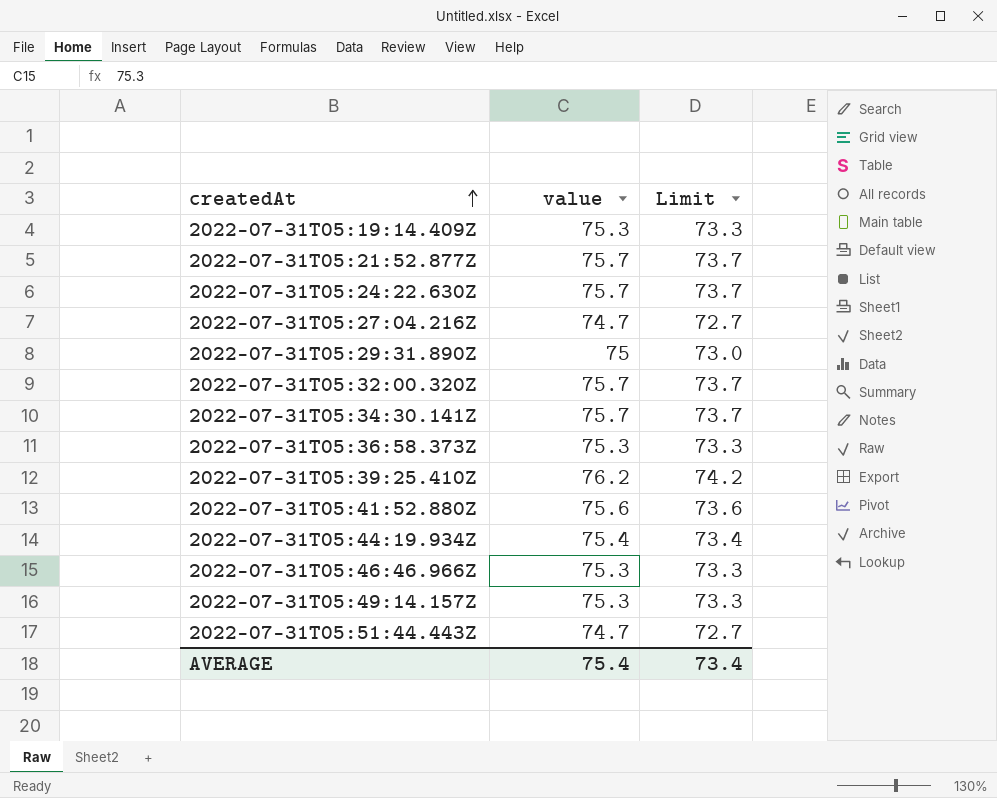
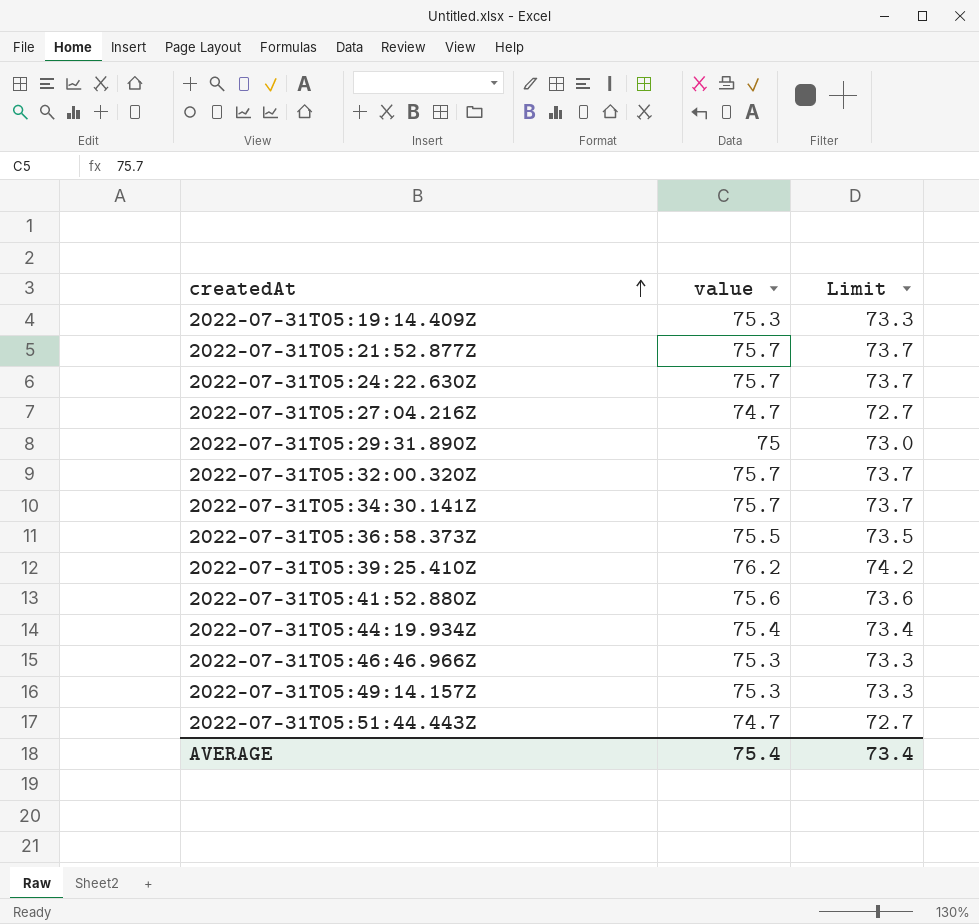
2022-07-31T05:36:58.373Z | value: 75.3 -> 75.5
2022-07-31T05:36:58.373Z | Limit: 73.3 -> 73.5

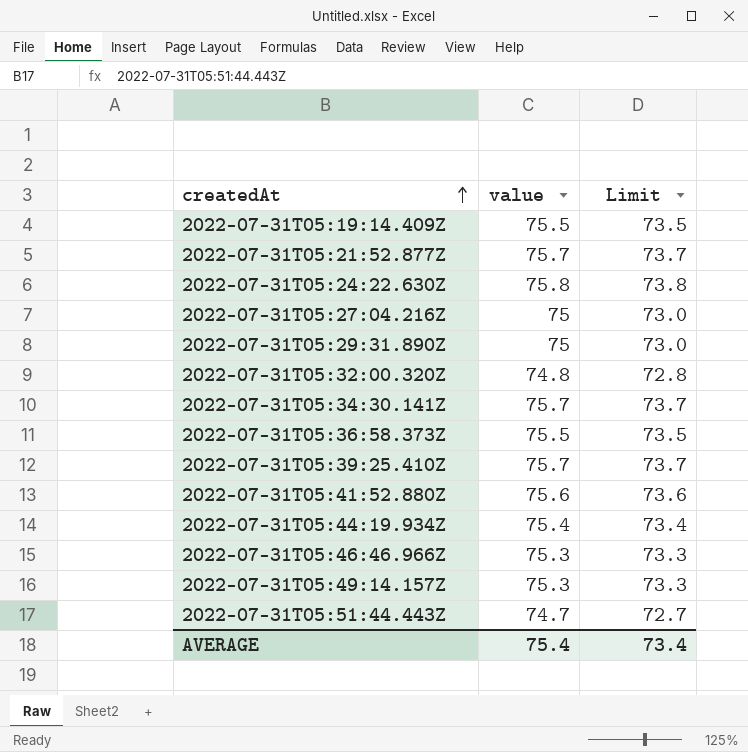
2022-07-31T05:19:14.409Z | value: 75.3 -> 75.5
2022-07-31T05:19:14.409Z | Limit: 73.3 -> 73.5
2022-07-31T05:24:22.630Z | value: 75.7 -> 75.8
2022-07-31T05:24:22.630Z | Limit: 73.7 -> 73.8
2022-07-31T05:27:04.216Z | value: 74.7 -> 75
2022-07-31T05:27:04.216Z | Limit: 72.7 -> 73.0
2022-07-31T05:32:00.320Z | value: 75.7 -> 74.8
2022-07-31T05:32:00.320Z | Limit: 73.7 -> 72.8
2022-07-31T05:39:25.410Z | value: 76.2 -> 75.7
2022-07-31T05:39:25.410Z | Limit: 74.2 -> 73.7

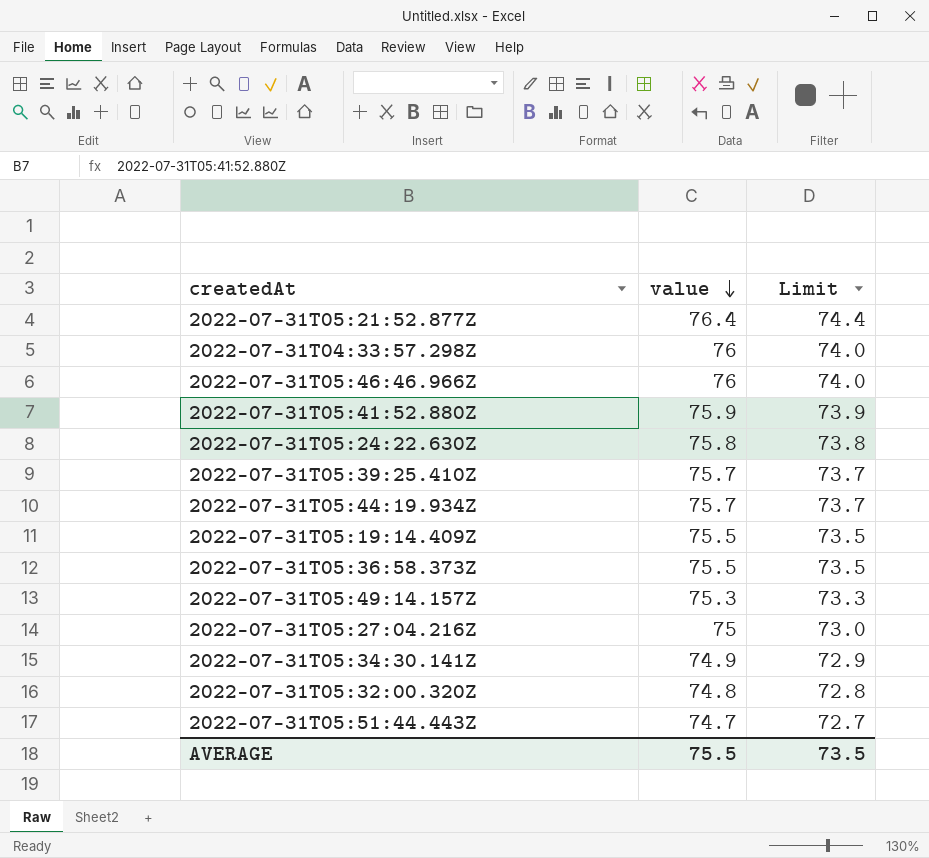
row order: createdAt ascending -> value descending
row 2022-07-31T05:29:31.890Z: 75 | 73.0 -> none
2022-07-31T05:21:52.877Z | value: 75.7 -> 76.4
2022-07-31T05:21:52.877Z | Limit: 73.7 -> 74.4
row 2022-07-31T04:33:57.298Z: none -> 76 | 74.0
2022-07-31T05:46:46.966Z | value: 75.3 -> 76
2022-07-31T05:46:46.966Z | Limit: 73.3 -> 74.0
2022-07-31T05:41:52.880Z | value: 75.6 -> 75.9
2022-07-31T05:41:52.880Z | Limit: 73.6 -> 73.9
2022-07-31T05:44:19.934Z | value: 75.4 -> 75.7
2022-07-31T05:44:19.934Z | Limit: 73.4 -> 73.7
2022-07-31T05:34:30.141Z | value: 75.7 -> 74.9
2022-07-31T05:34:30.141Z | Limit: 73.7 -> 72.9
AVERAGE | value: 75.4 -> 75.5
AVERAGE | Limit: 73.4 -> 73.5

